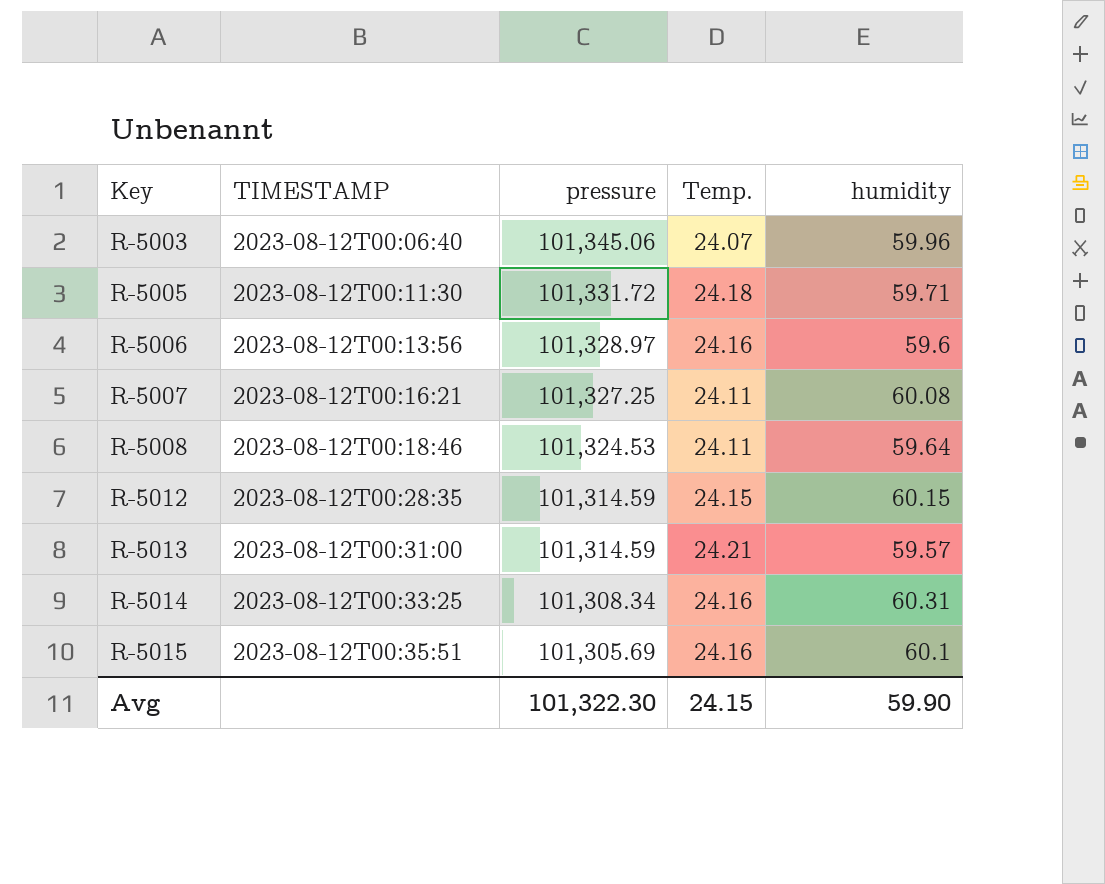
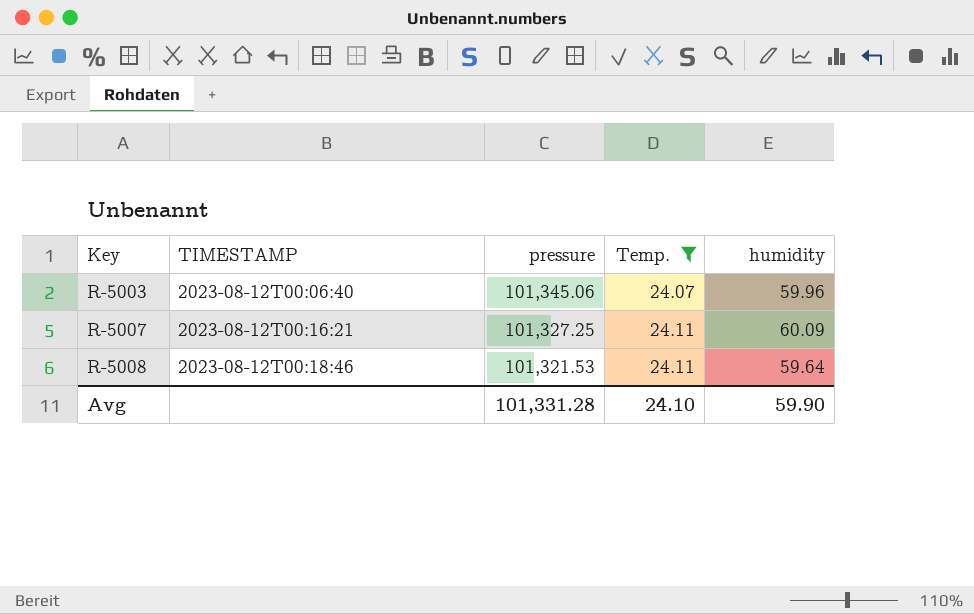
filter: none -> Temp. <= 24.11
R-5007 | humidity: 60.08 -> 60.09
R-5008 | pressure: 101,324.53 -> 101,321.53
Avg | pressure: 101,322.30 -> 101,331.28
Avg | Temp.: 24.15 -> 24.10

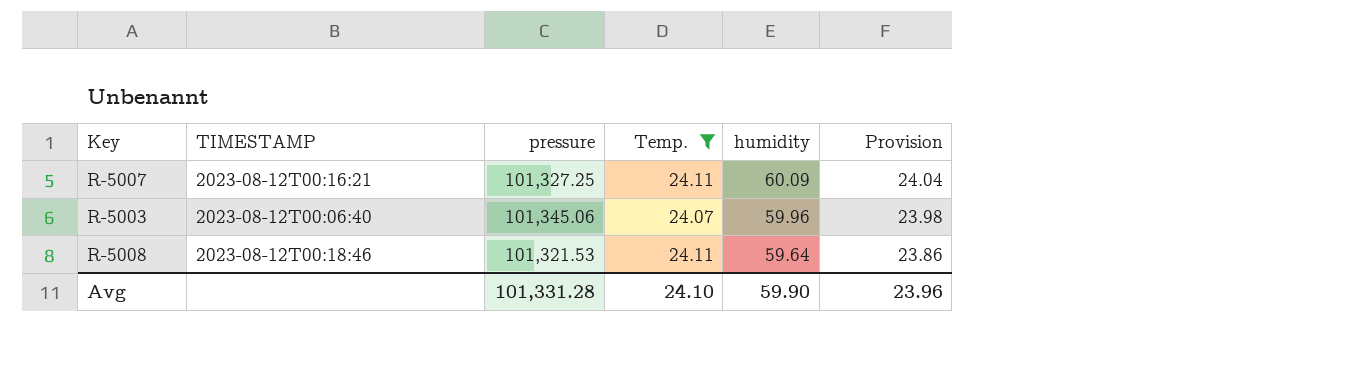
row order: Key ascending -> humidity descending
column Provision | formula: none -> [humidity] * 0.4

